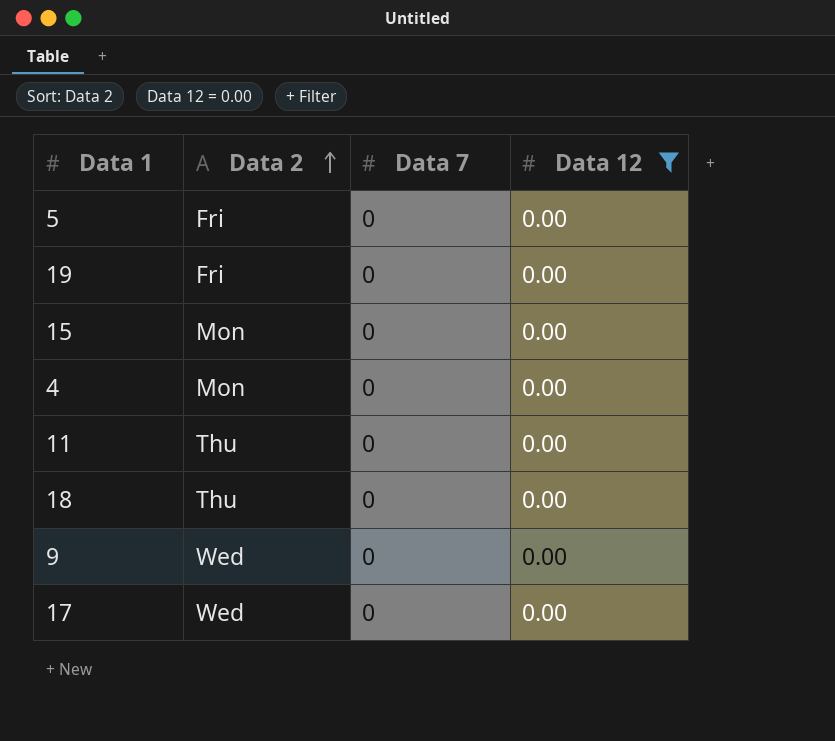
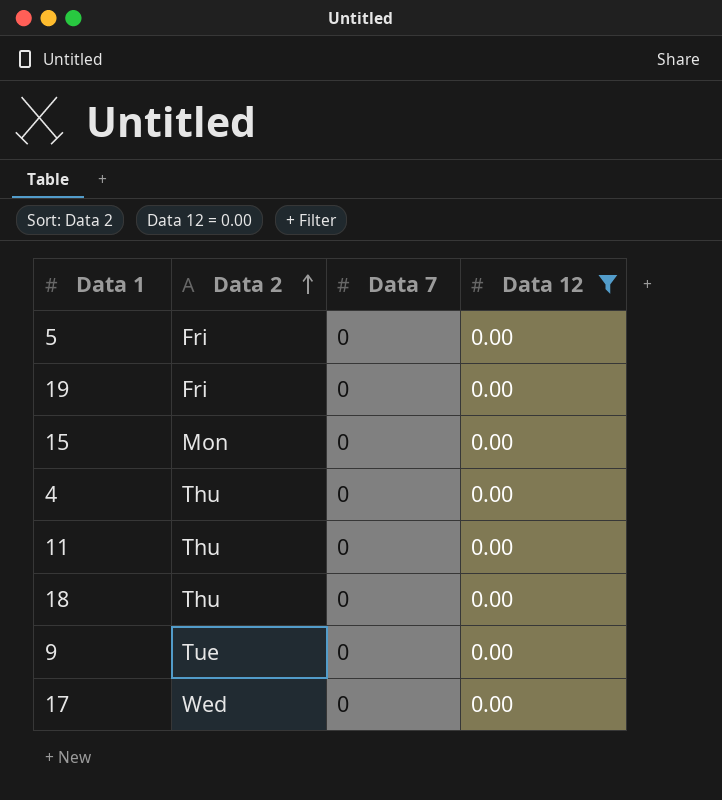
4 | Data 2: Mon -> Thu
9 | Data 2: Wed -> Tue

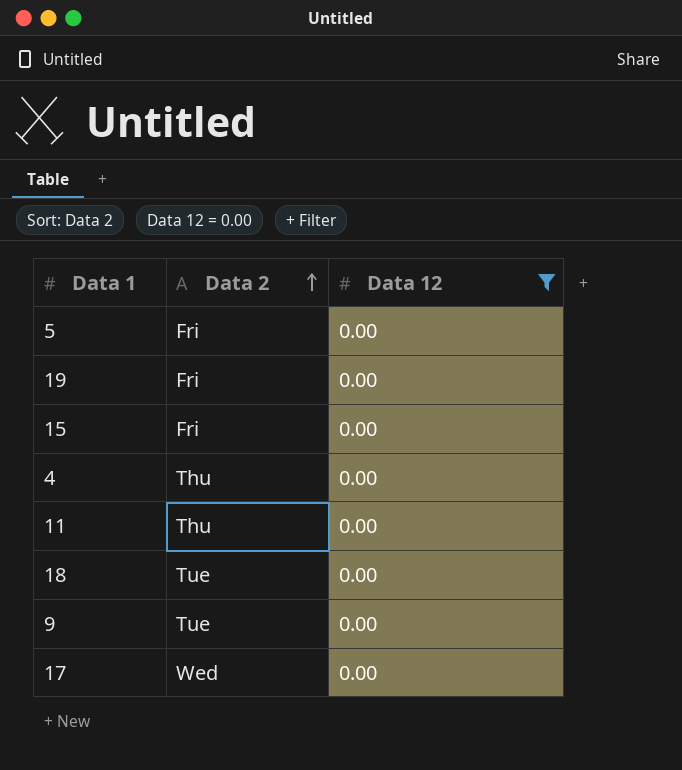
column Data 7 | position: 3 -> none
15 | Data 2: Mon -> Fri
18 | Data 2: Thu -> Tue

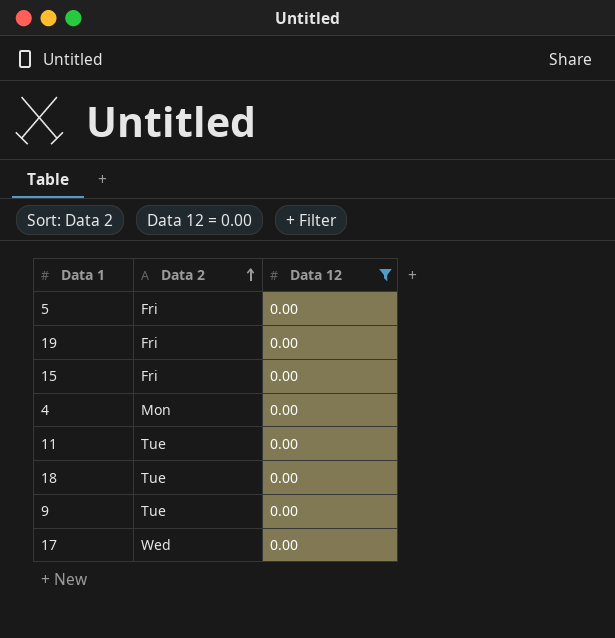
4 | Data 2: Thu -> Mon
11 | Data 2: Thu -> Tue

